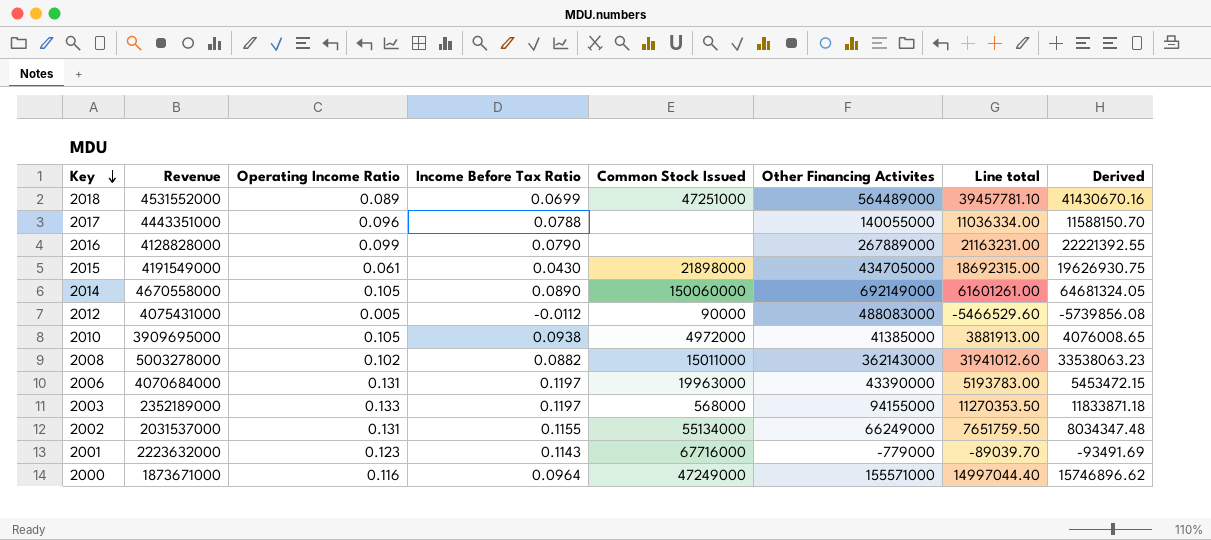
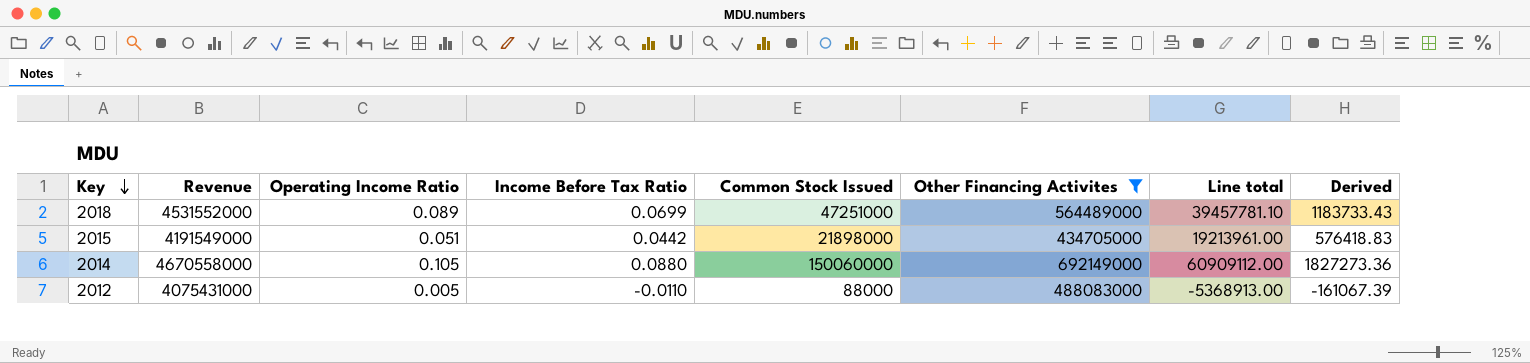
filter: none -> Other Financing Activites >= 434705000
column Derived | formula: [Line total] * 1.05 -> [Line total] * 0.03
2015 | Operating Income Ratio: 0.061 -> 0.051
2015 | Income Before Tax Ratio: 0.0430 -> 0.0442
2015 | Line total: 18692315.00 -> 19213961.00
2014 | Income Before Tax Ratio: 0.0890 -> 0.0880
2014 | Line total: 61601261.00 -> 60909112.00
2012 | Income Before Tax Ratio: -0.0112 -> -0.0110
2012 | Common Stock Issued: 90000 -> 88000
2012 | Line total: -5466529.60 -> -5368913.00

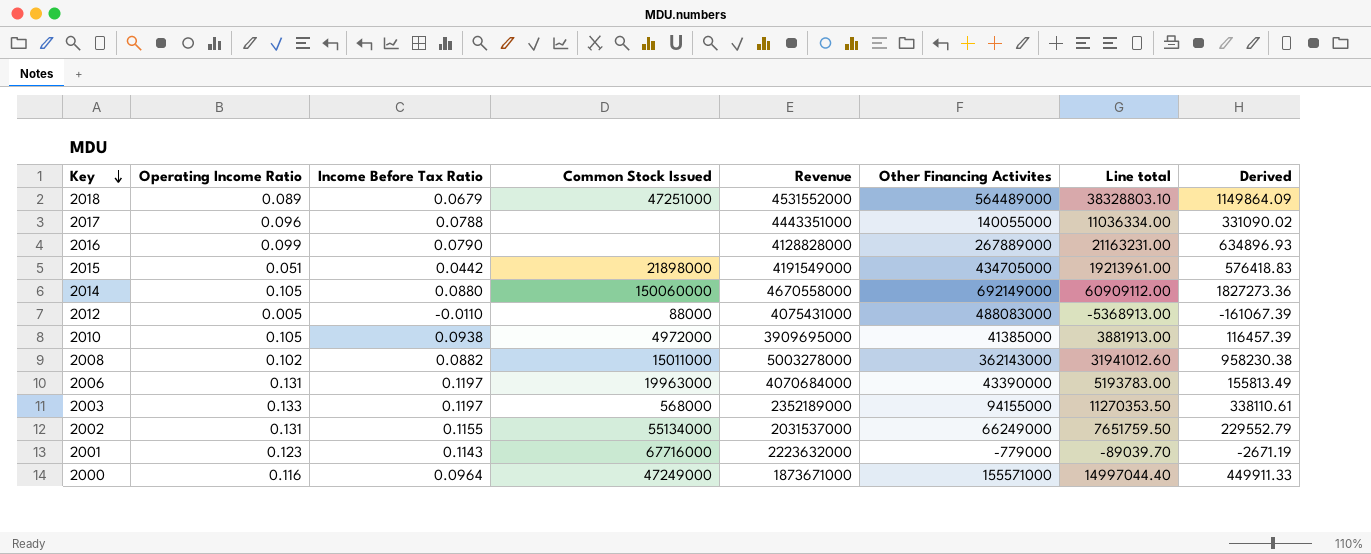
filter: Other Financing Activites >= 434705000 -> none
column Revenue | position: 2 -> 5
2018 | Income Before Tax Ratio: 0.0699 -> 0.0679
2018 | Line total: 39457781.10 -> 38328803.10
2018 | Derived: 1183733.43 -> 1149864.09

